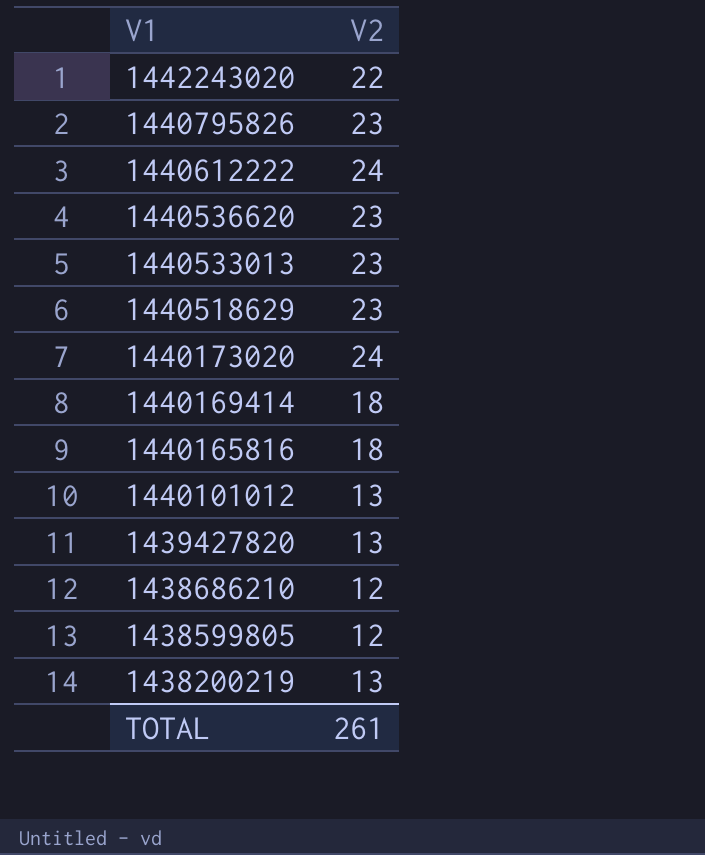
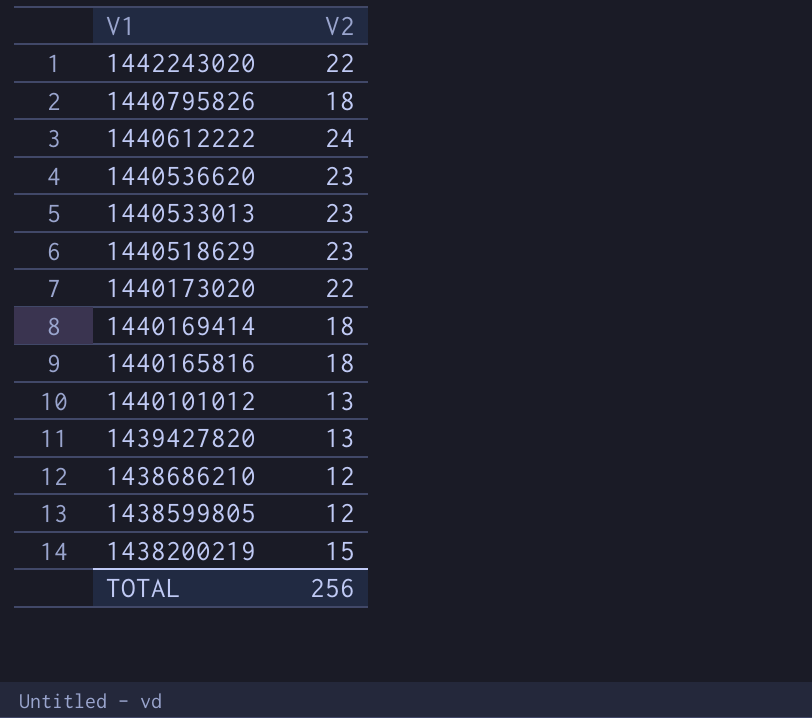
1440795826 | V2: 23 -> 18
1440173020 | V2: 24 -> 22
1438200219 | V2: 13 -> 15
TOTAL | V2: 261 -> 256

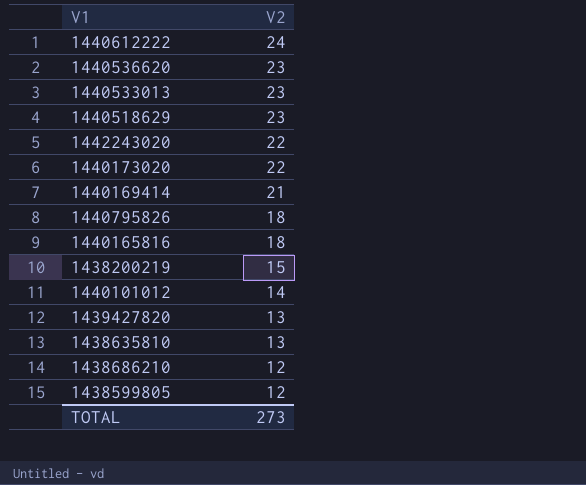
row order: V1 descending -> V2 descending
1440169414 | V2: 18 -> 21
1440101012 | V2: 13 -> 14
row 1438635810: none -> 13
TOTAL | V2: 256 -> 273

